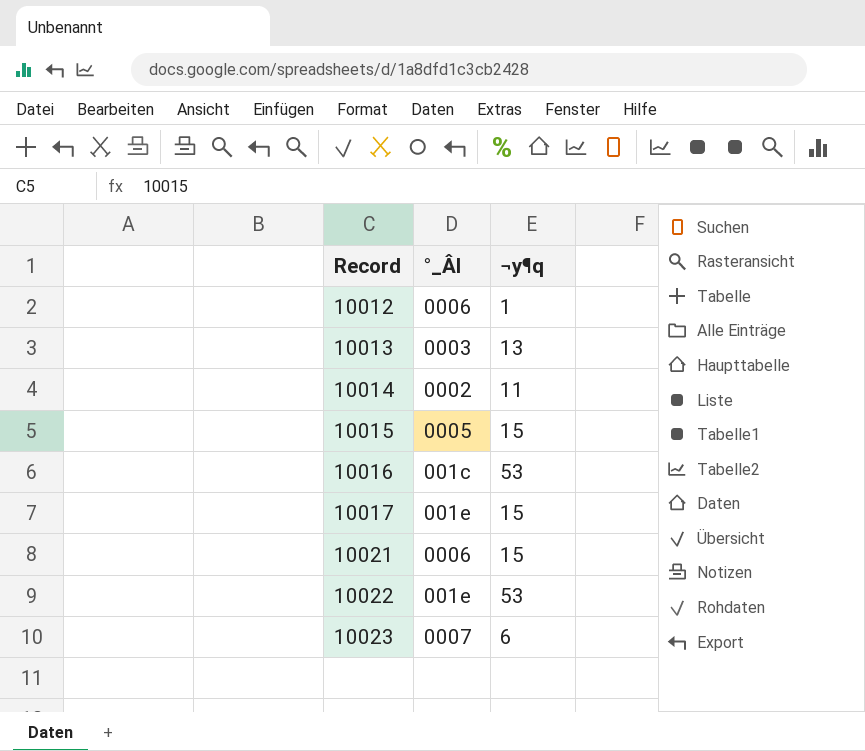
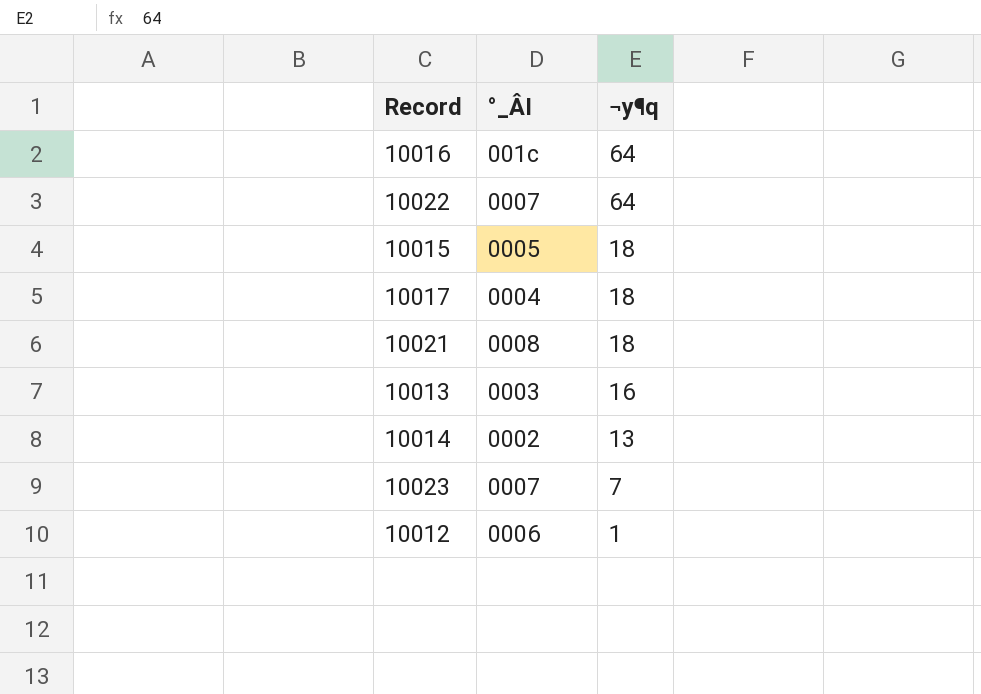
row order: Record ascending -> ¬y¶q descending
10016 | ¬y¶q: 53 -> 64
10022 | °_ÂI: 001e -> 0007
10022 | ¬y¶q: 53 -> 64
10015 | ¬y¶q: 15 -> 18
10017 | °_ÂI: 001e -> 0004
10017 | ¬y¶q: 15 -> 18
10021 | °_ÂI: 0006 -> 0008
10021 | ¬y¶q: 15 -> 18
10013 | ¬y¶q: 13 -> 16
10014 | ¬y¶q: 11 -> 13
10023 | ¬y¶q: 6 -> 7

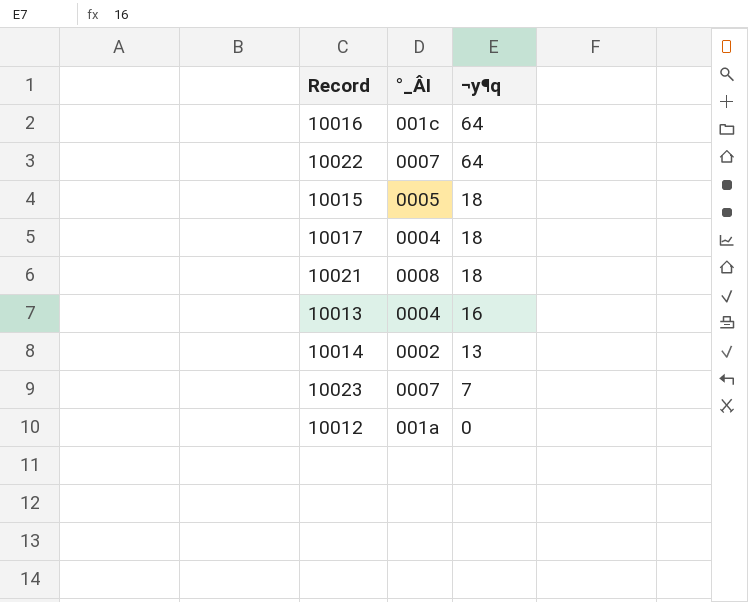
10013 | °_ÂI: 0003 -> 0004
10012 | °_ÂI: 0006 -> 001a
10012 | ¬y¶q: 1 -> 0

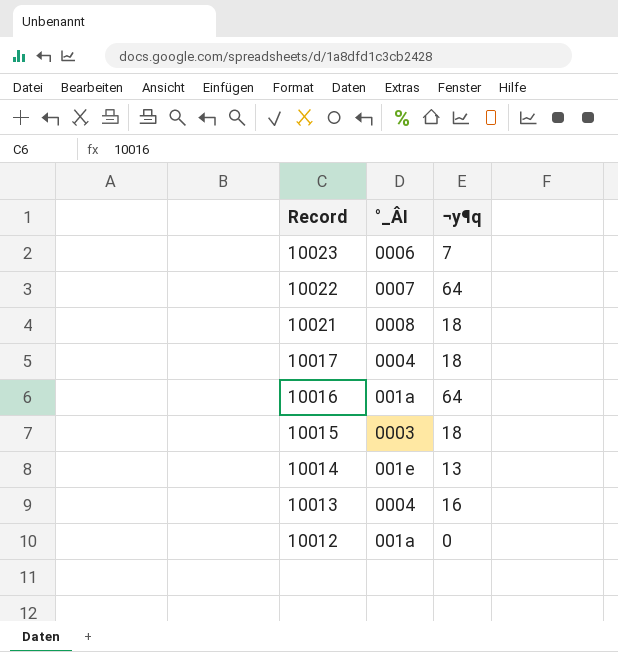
row order: ¬y¶q descending -> Record descending
10023 | °_ÂI: 0007 -> 0006
10016 | °_ÂI: 001c -> 001a
10015 | °_ÂI: 0005 -> 0003
10014 | °_ÂI: 0002 -> 001e

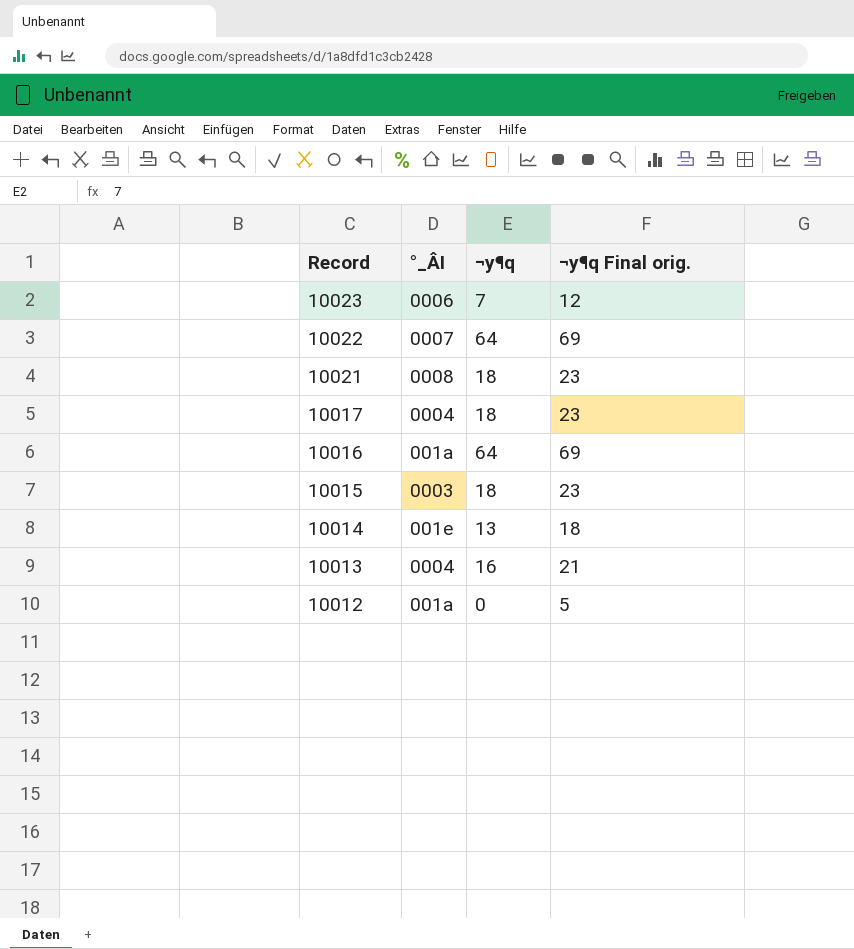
column ¬y¶q Final orig. | formula: none -> [¬y¶q] + 5

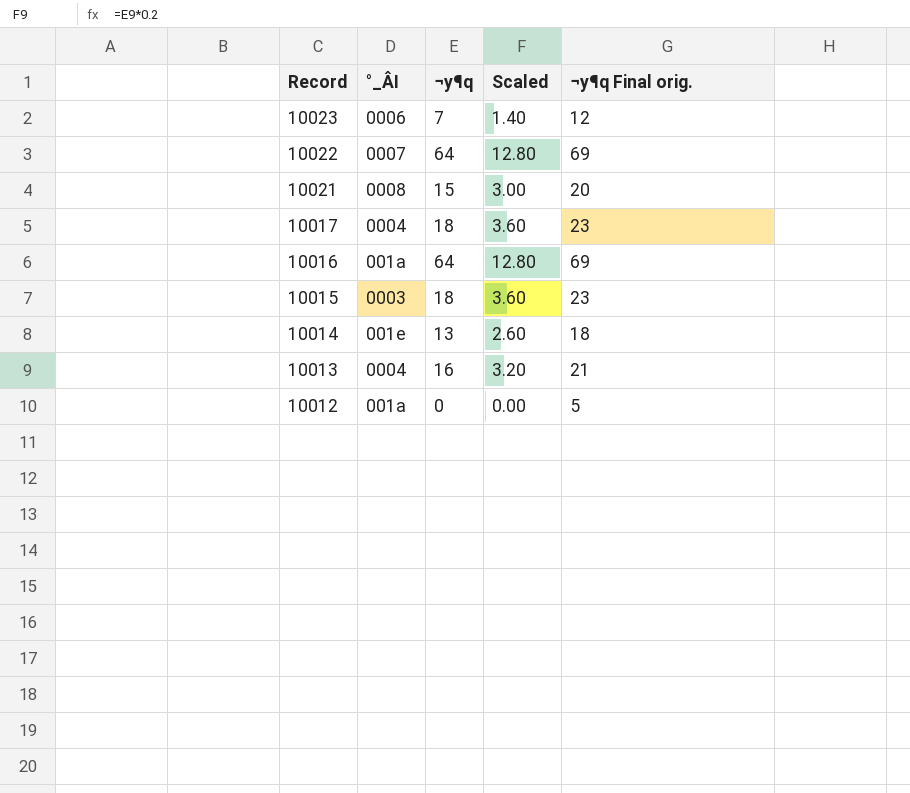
column Scaled | formula: none -> [¬y¶q] * 0.2
10021 | ¬y¶q: 18 -> 15
10021 | ¬y¶q Final orig.: 23 -> 20

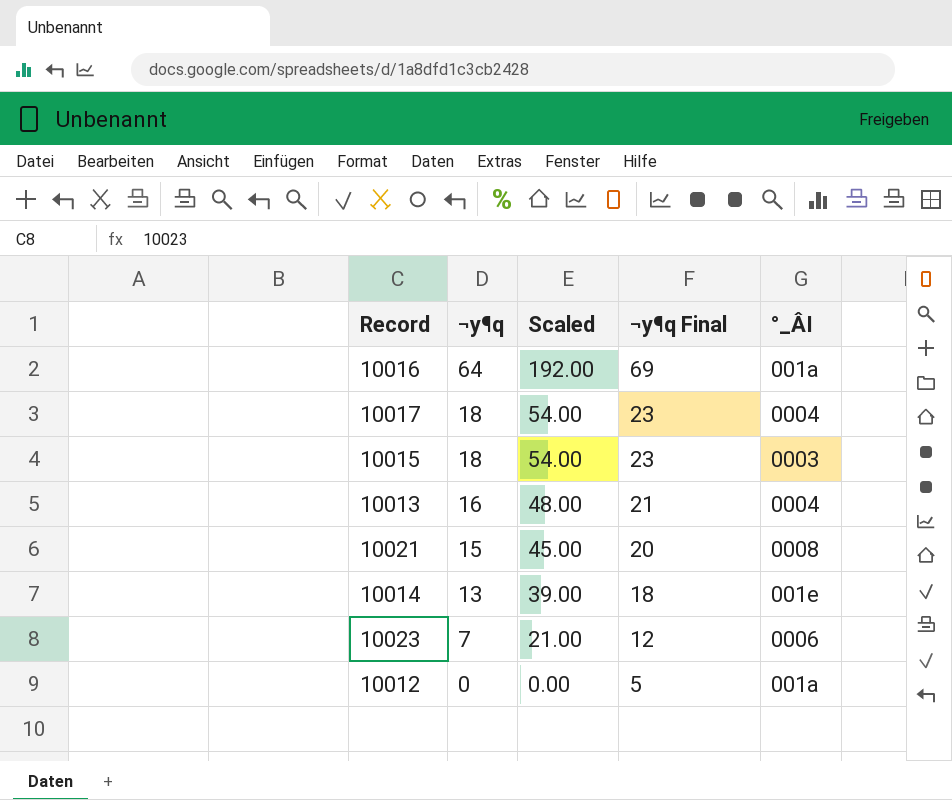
row order: Record descending -> ¬y¶q descending
column Scaled | formula: [¬y¶q] * 0.2 -> [¬y¶q] * 3
column name: ¬y¶q Final orig. -> ¬y¶q Final
column °_ÂI | position: 2 -> 5
row 10022: 0007 | 64 | 12.80 | 69 -> none

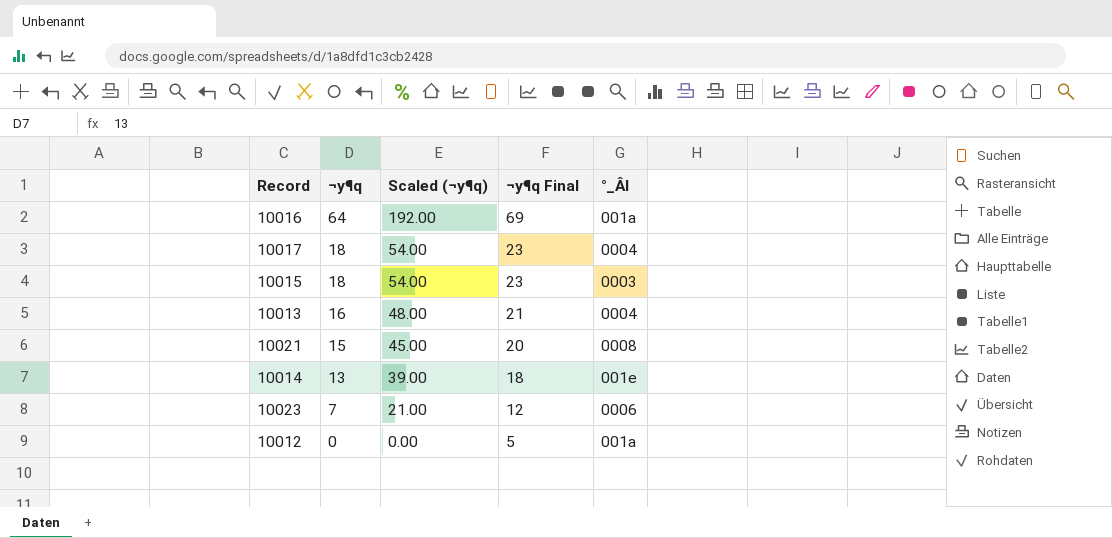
column name: Scaled -> Scaled (¬y¶q)

